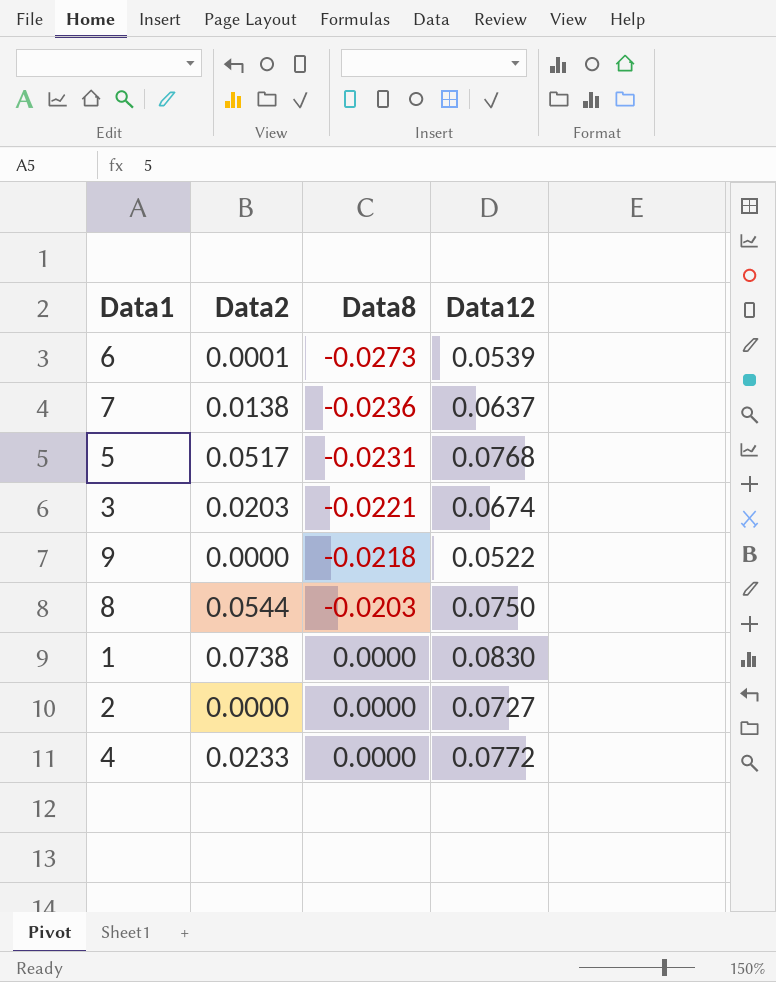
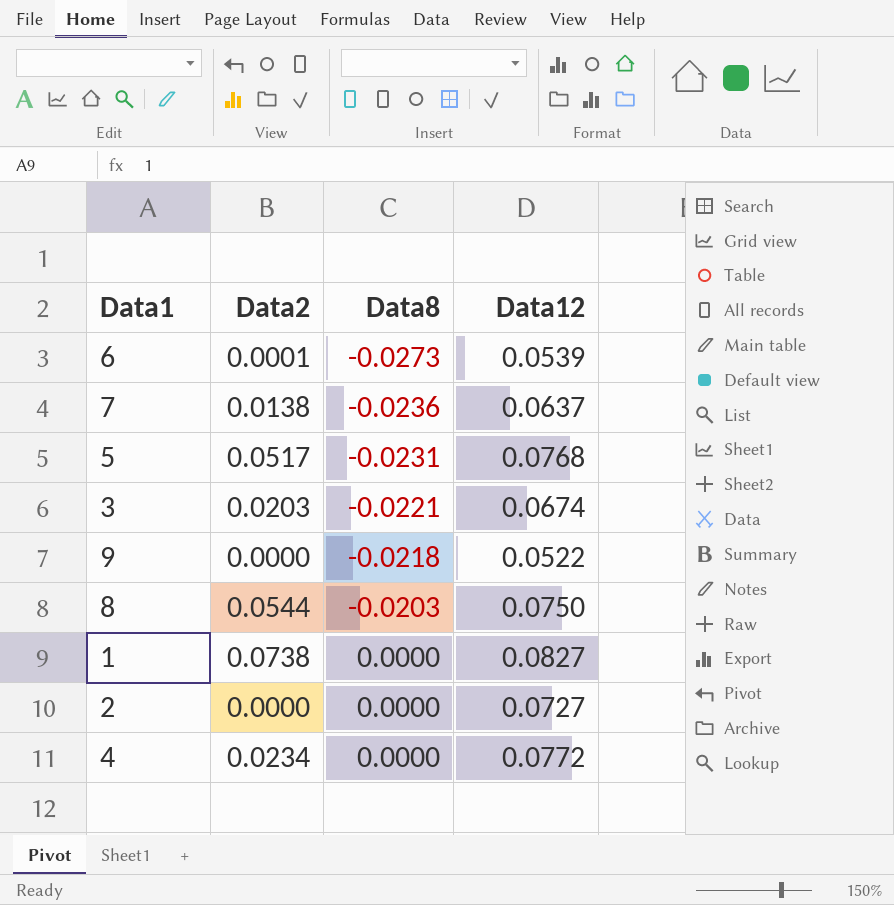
1 | Data12: 0.0830 -> 0.0827
4 | Data2: 0.0233 -> 0.0234

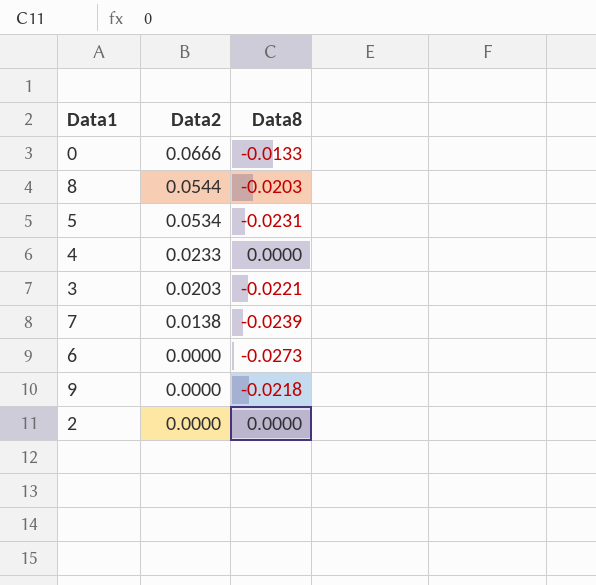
row order: Data8 ascending -> Data2 descending
column Data12 | position: 4 -> none
row 1: 0.0738 | 0.0000 | 0.0827 -> none
row 0: none -> 0.0666 | -0.0133
5 | Data2: 0.0517 -> 0.0534
4 | Data2: 0.0234 -> 0.0233
7 | Data8: -0.0236 -> -0.0239
6 | Data2: 0.0001 -> 0.0000

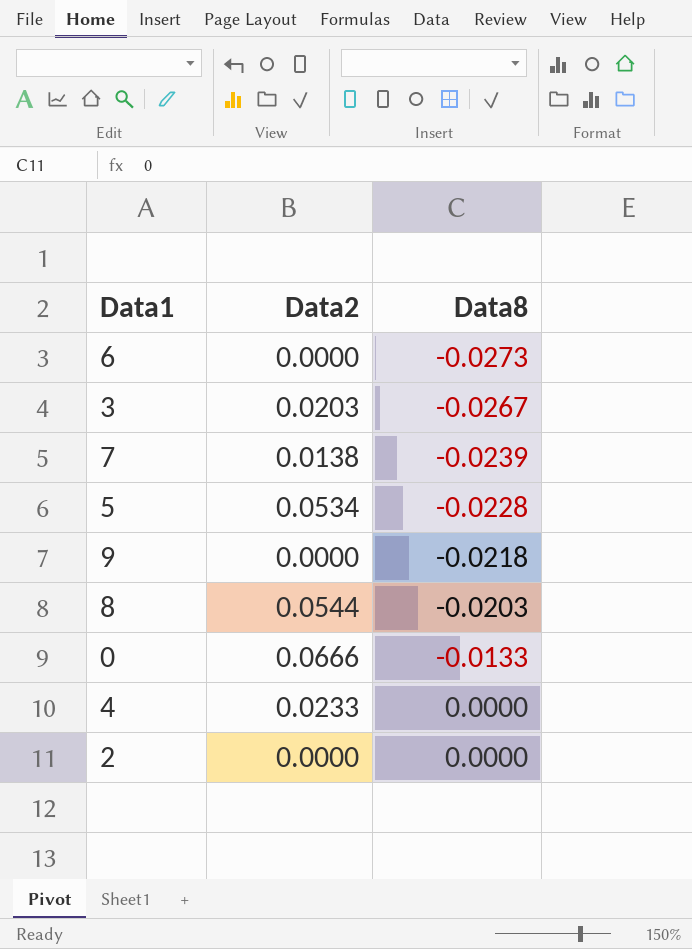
row order: Data2 descending -> Data8 ascending
3 | Data8: -0.0221 -> -0.0267
5 | Data8: -0.0231 -> -0.0228

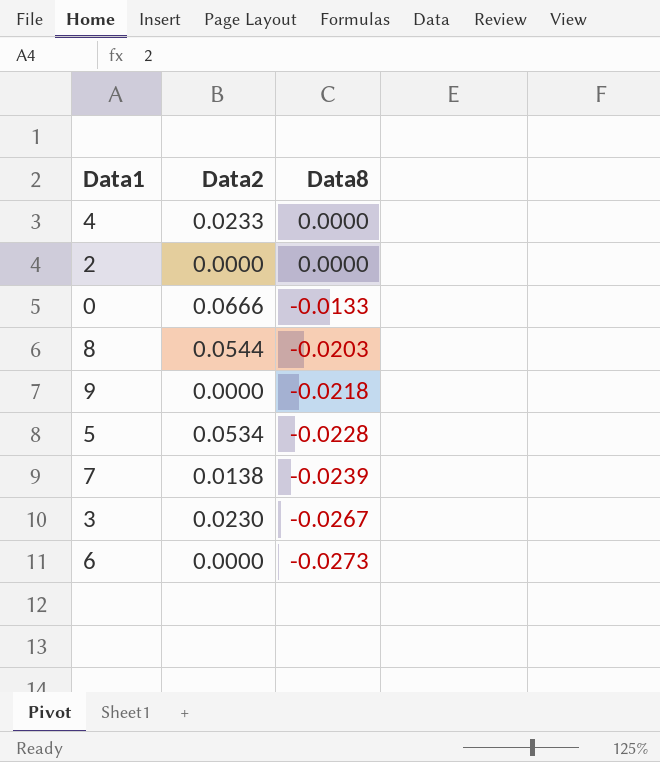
row order: Data8 ascending -> Data8 descending
3 | Data2: 0.0203 -> 0.0230

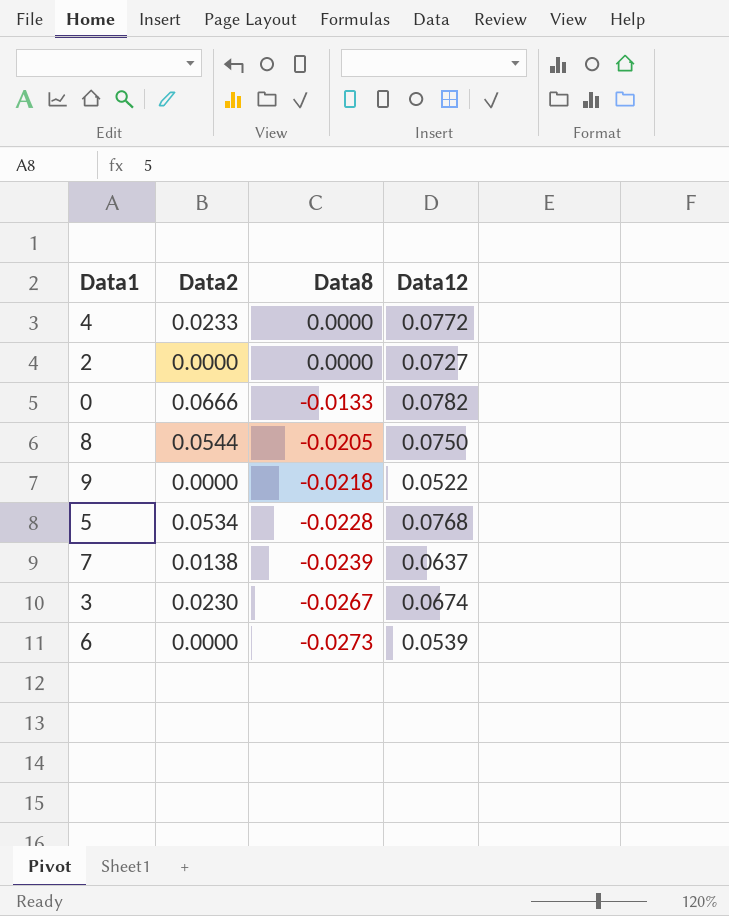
column Data12 | position: none -> 4
8 | Data8: -0.0203 -> -0.0205

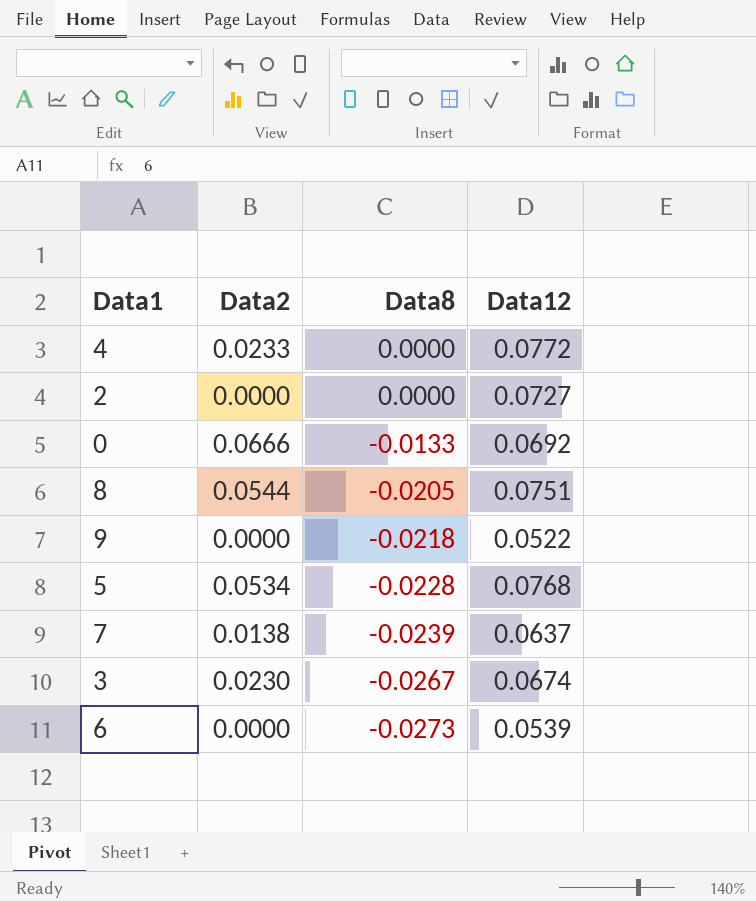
0 | Data12: 0.0782 -> 0.0692
8 | Data12: 0.0750 -> 0.0751

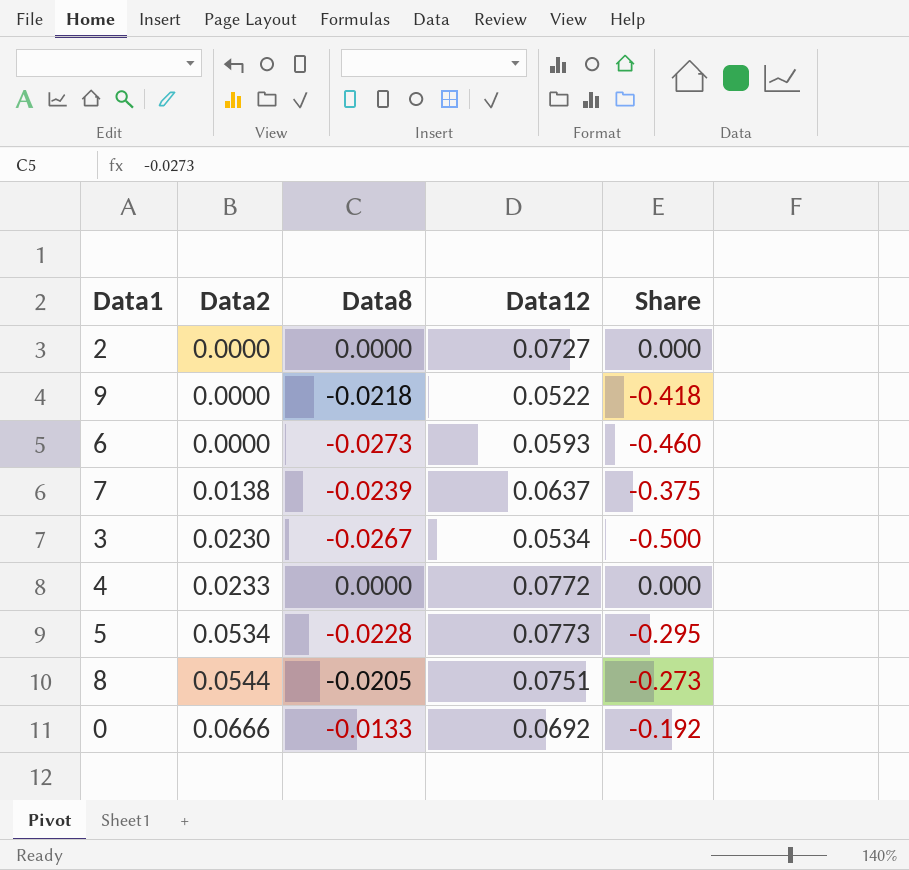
row order: Data8 descending -> Data2 ascending
column Share | formula: none -> [Data8] / [Data12]
6 | Data12: 0.0539 -> 0.0593
3 | Data12: 0.0674 -> 0.0534
5 | Data12: 0.0768 -> 0.0773

